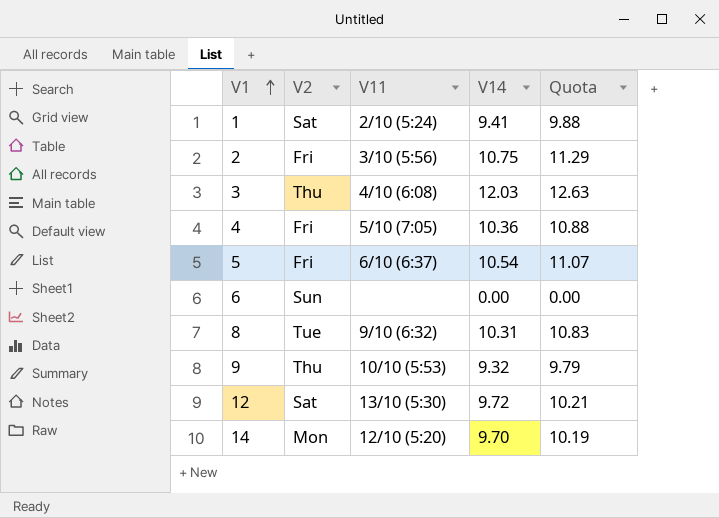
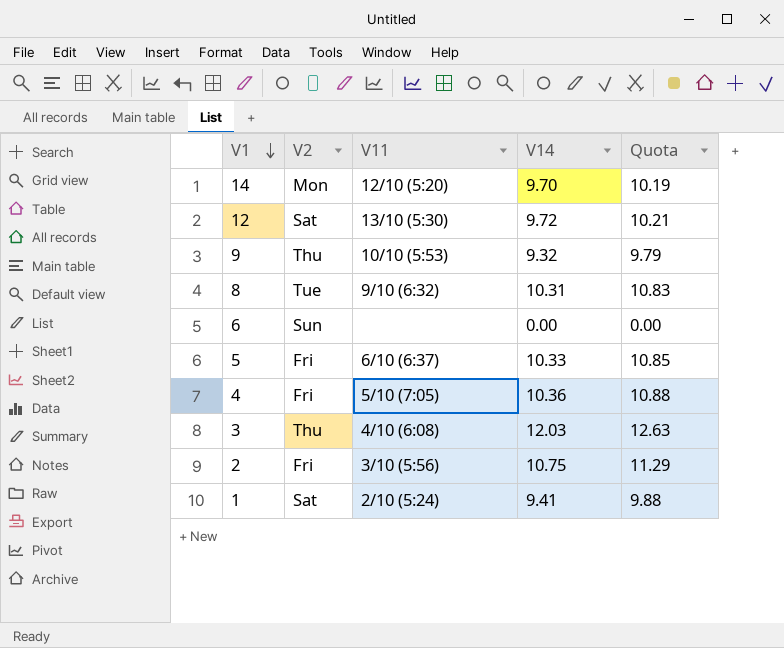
row order: V1 ascending -> V1 descending
5 | V14: 10.54 -> 10.33
5 | Quota: 11.07 -> 10.85

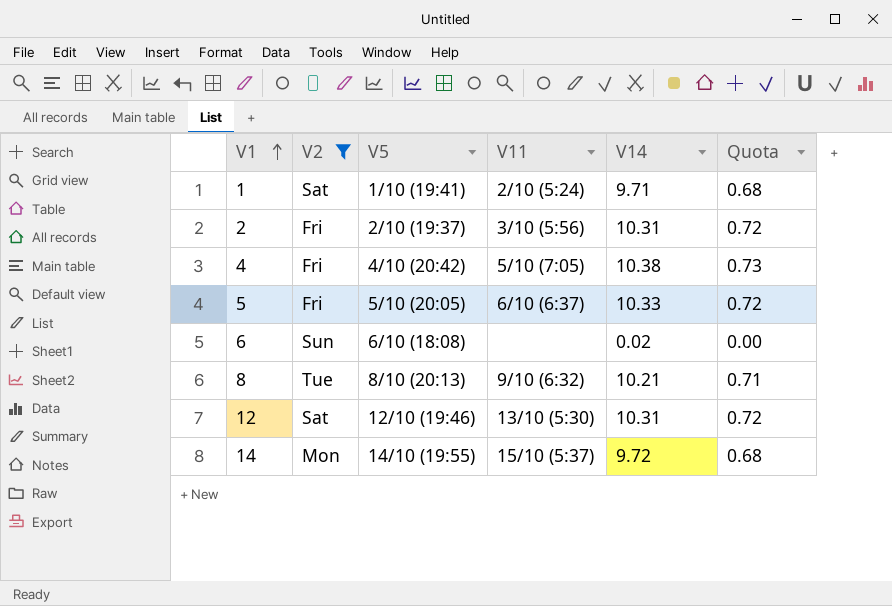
filter: none -> V2 != Thu
row order: V1 descending -> V1 ascending
column V5 | position: none -> 3
column Quota | formula: [V14] * 1.05 -> [V14] * 0.07
1 | V14: 9.41 -> 9.71
2 | V14: 10.75 -> 10.31
4 | V14: 10.36 -> 10.38
6 | V14: 0.00 -> 0.02
8 | V14: 10.31 -> 10.21
12 | V14: 9.72 -> 10.31
14 | V11: 12/10 (5:20) -> 15/10 (5:37)
14 | V14: 9.70 -> 9.72

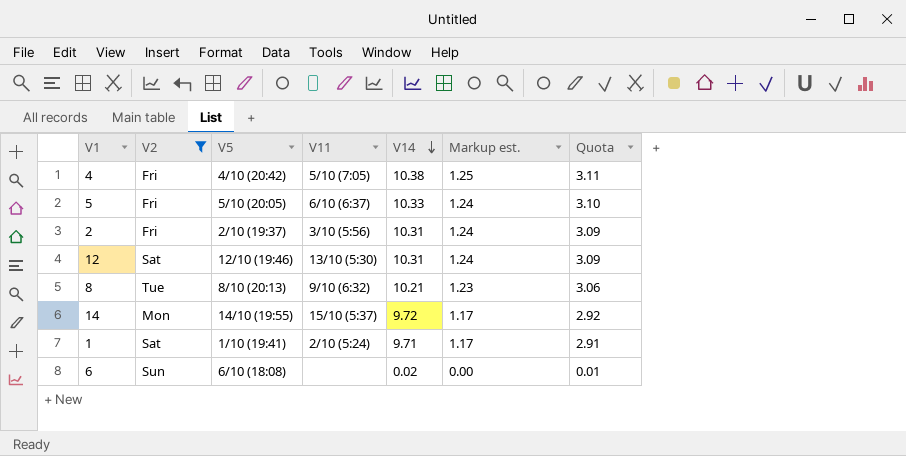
row order: V1 ascending -> V14 descending
column Markup est. | formula: none -> [V14] * 0.12
column Quota | formula: [V14] * 0.07 -> [V14] * 0.3

